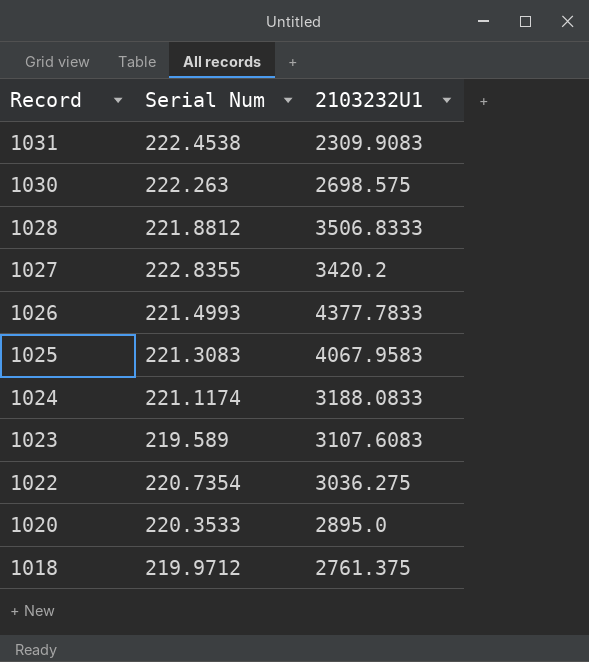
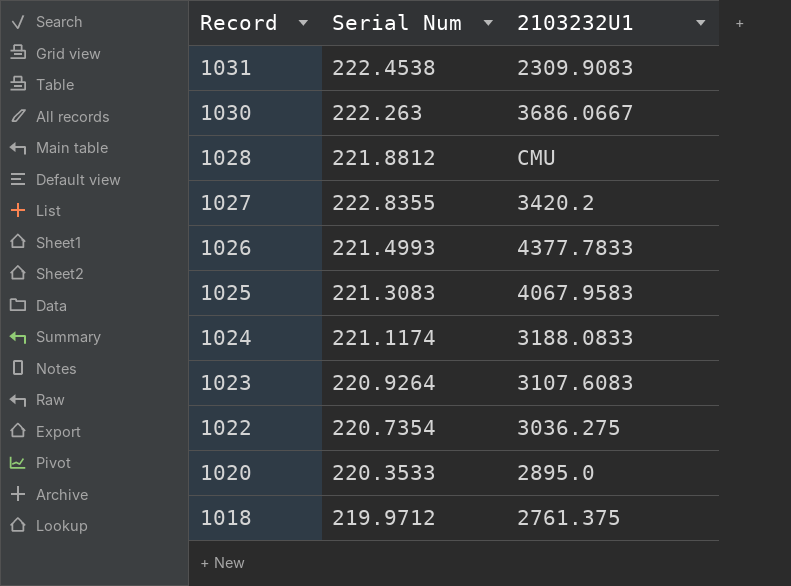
1030 | 2103232U1: 2698.575 -> 3686.0667
1028 | 2103232U1: 3506.8333 -> CMU
1023 | Serial Num: 219.589 -> 220.9264

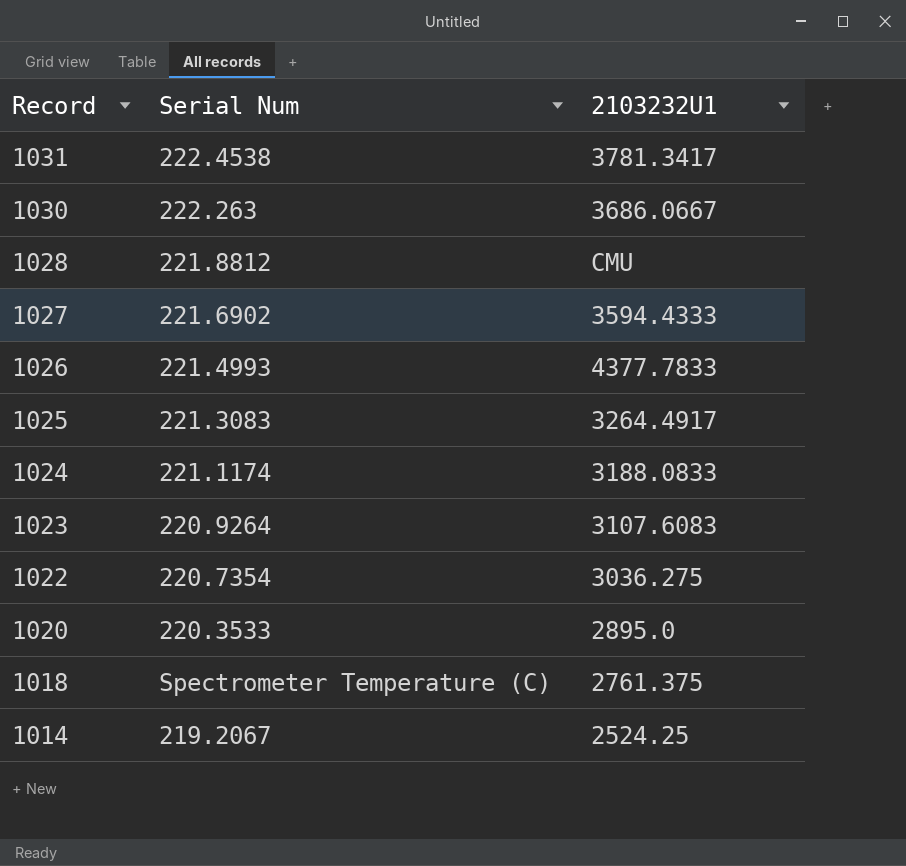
1031 | 2103232U1: 2309.9083 -> 3781.3417
1027 | Serial Num: 222.8355 -> 221.6902
1027 | 2103232U1: 3420.2 -> 3594.4333
1025 | 2103232U1: 4067.9583 -> 3264.4917
1018 | Serial Num: 219.9712 -> Spectrometer Temperature (C)
row 1014: none -> 219.2067 | 2524.25

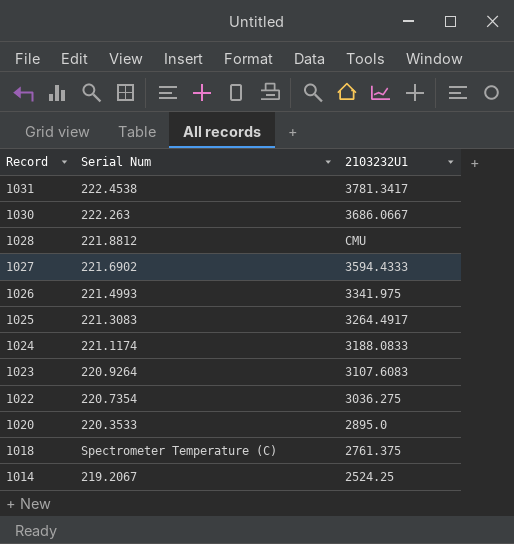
1026 | 2103232U1: 4377.7833 -> 3341.975

